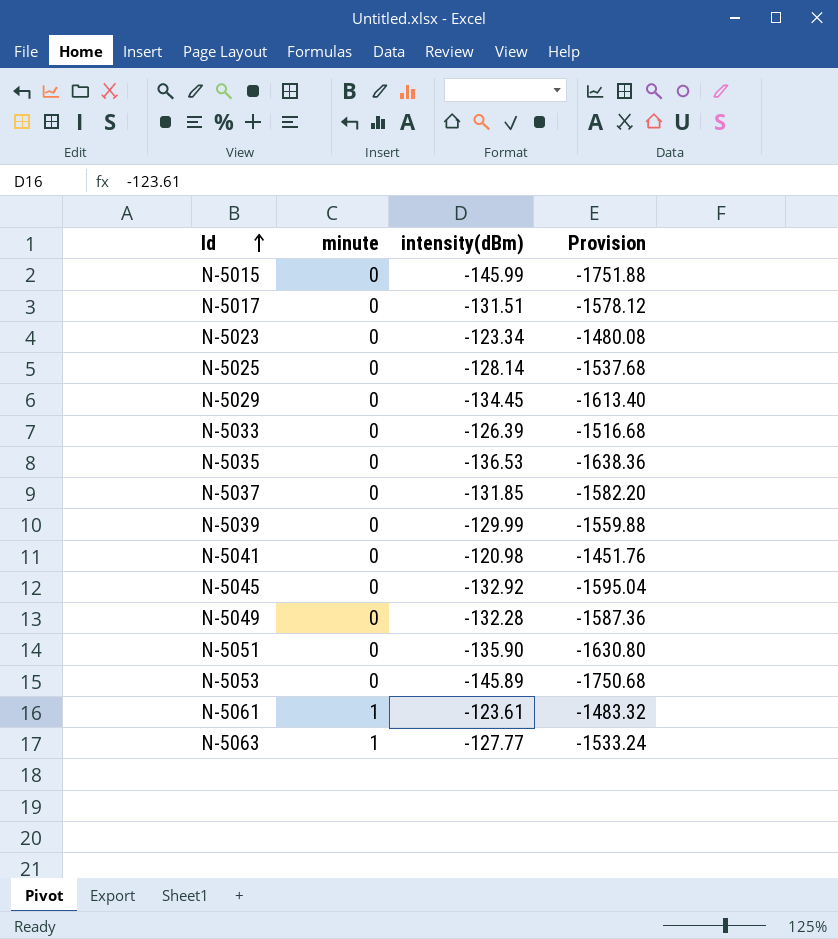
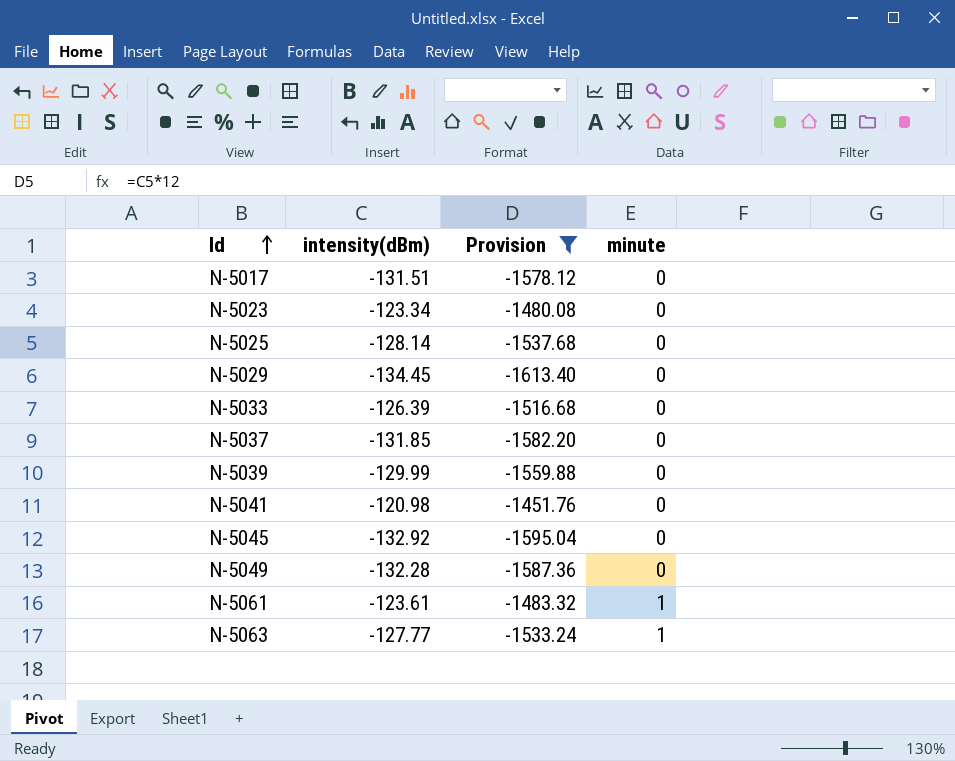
filter: none -> Provision >= -1613.40
column minute | position: 2 -> 4

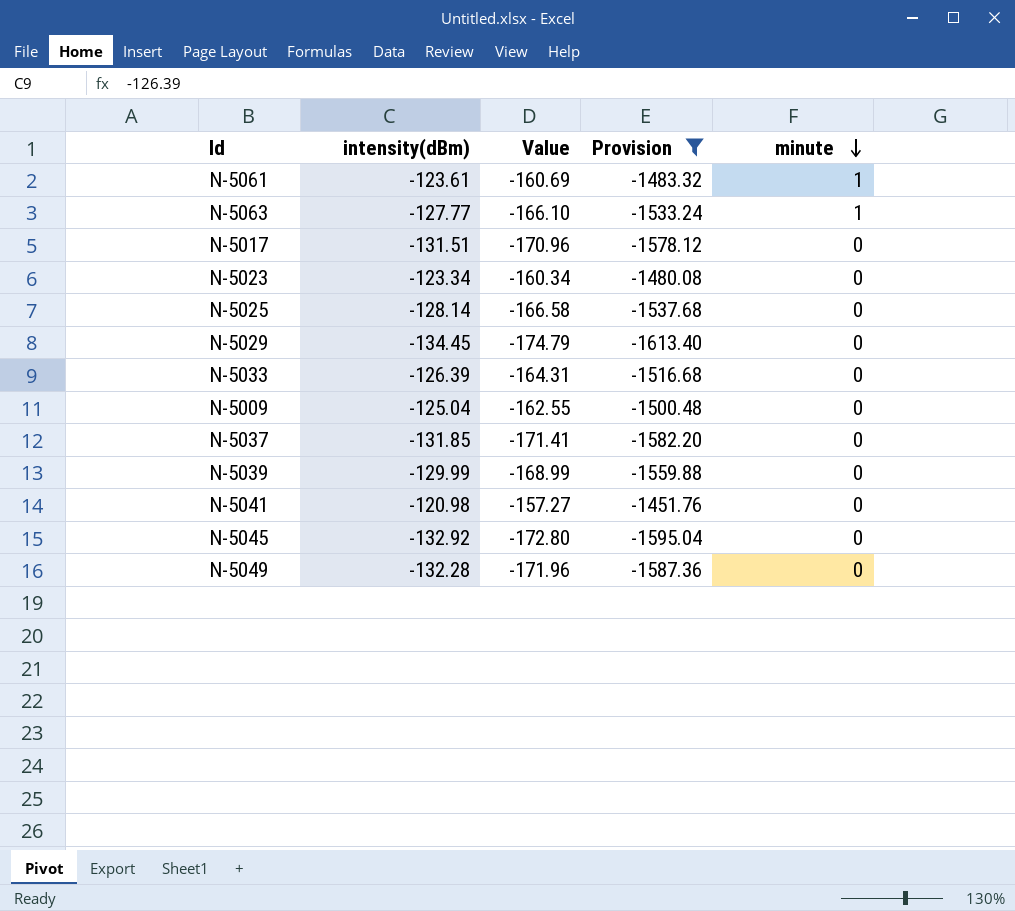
row order: Id ascending -> minute descending
column Value | formula: none -> [intensity(dBm)] * 1.3
row N-5009: none -> -125.04 | -162.55 | -1500.48 | 0

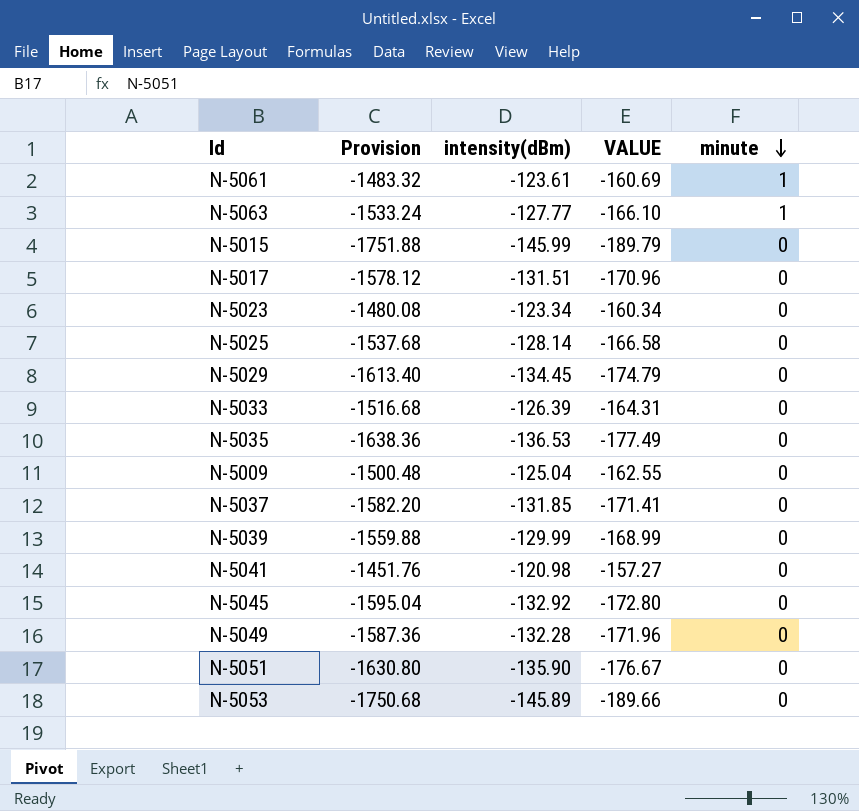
filter: Provision >= -1613.40 -> none
column Provision | position: 4 -> 2
column name: Value -> VALUE

